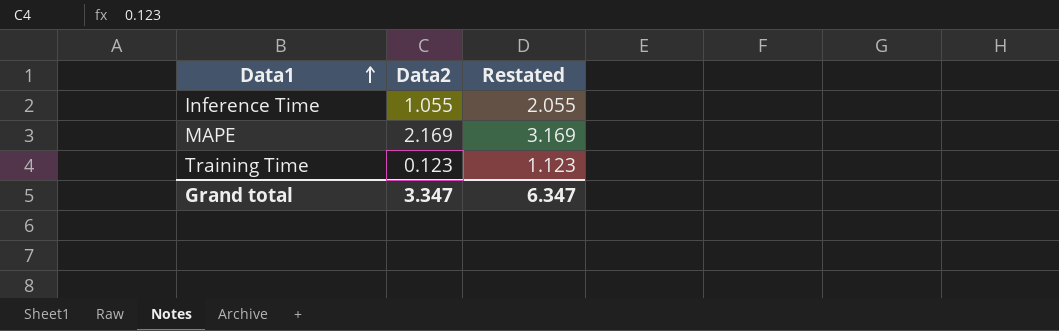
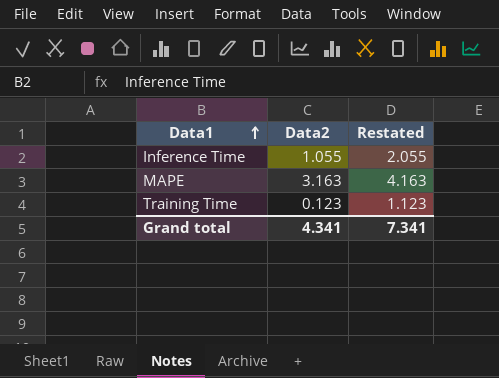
MAPE | Data2: 2.169 -> 3.163
MAPE | Restated: 3.169 -> 4.163
Grand total | Data2: 3.347 -> 4.341
Grand total | Restated: 6.347 -> 7.341

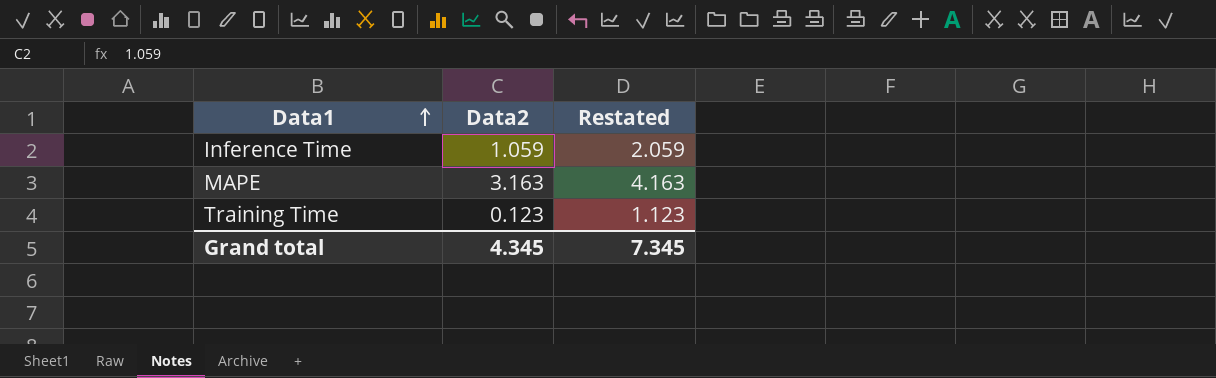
Inference Time | Data2: 1.055 -> 1.059
Inference Time | Restated: 2.055 -> 2.059
Grand total | Data2: 4.341 -> 4.345
Grand total | Restated: 7.341 -> 7.345

